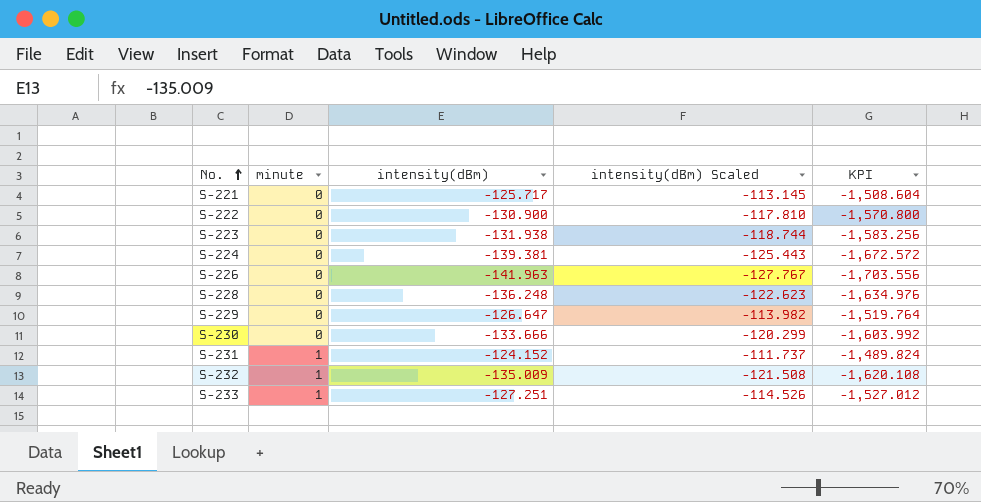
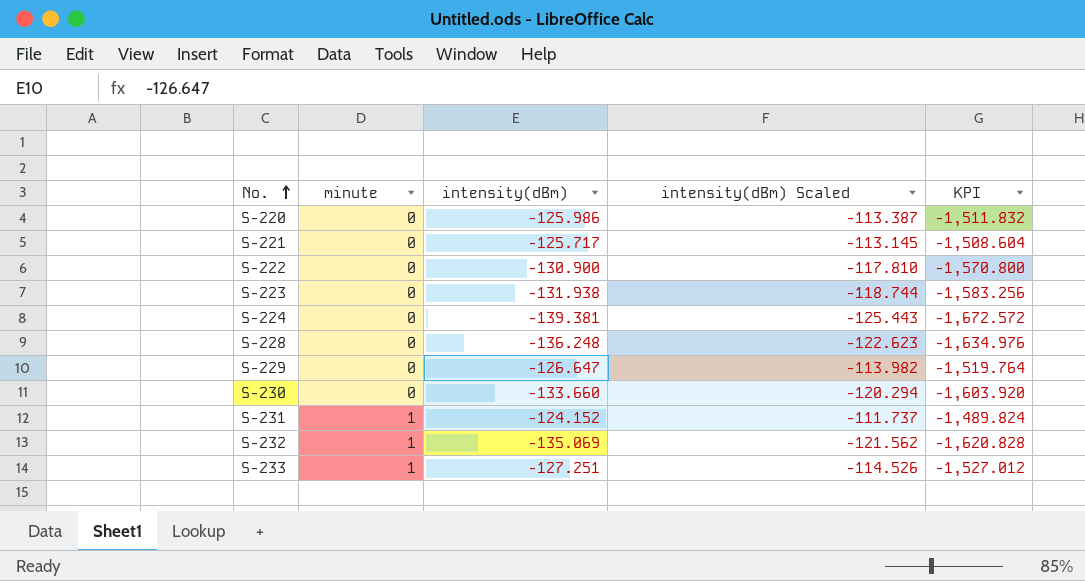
row S-226: 0 | -141.963 | -127.767 | -1,703.556 -> none
row S-220: none -> 0 | -125.986 | -113.387 | -1,511.832
S-230 | intensity(dBm): -133.666 -> -133.660
S-230 | intensity(dBm) Scaled: -120.299 -> -120.294
S-230 | KPI: -1,603.992 -> -1,603.920
S-232 | intensity(dBm): -135.009 -> -135.069
S-232 | intensity(dBm) Scaled: -121.508 -> -121.562
S-232 | KPI: -1,620.108 -> -1,620.828

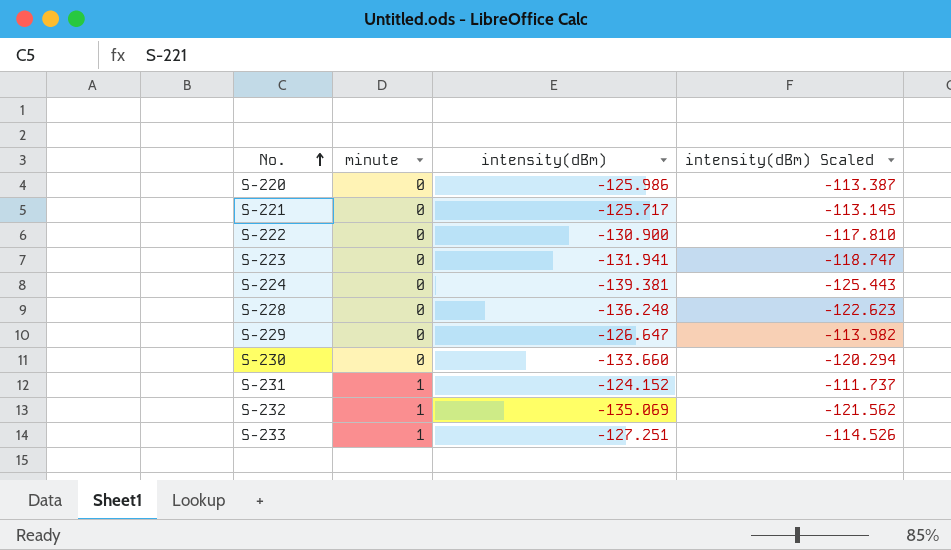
column KPI | formula: [intensity(dBm)] * 12 -> none
S-223 | intensity(dBm): -131.938 -> -131.941
S-223 | intensity(dBm) Scaled: -118.744 -> -118.747

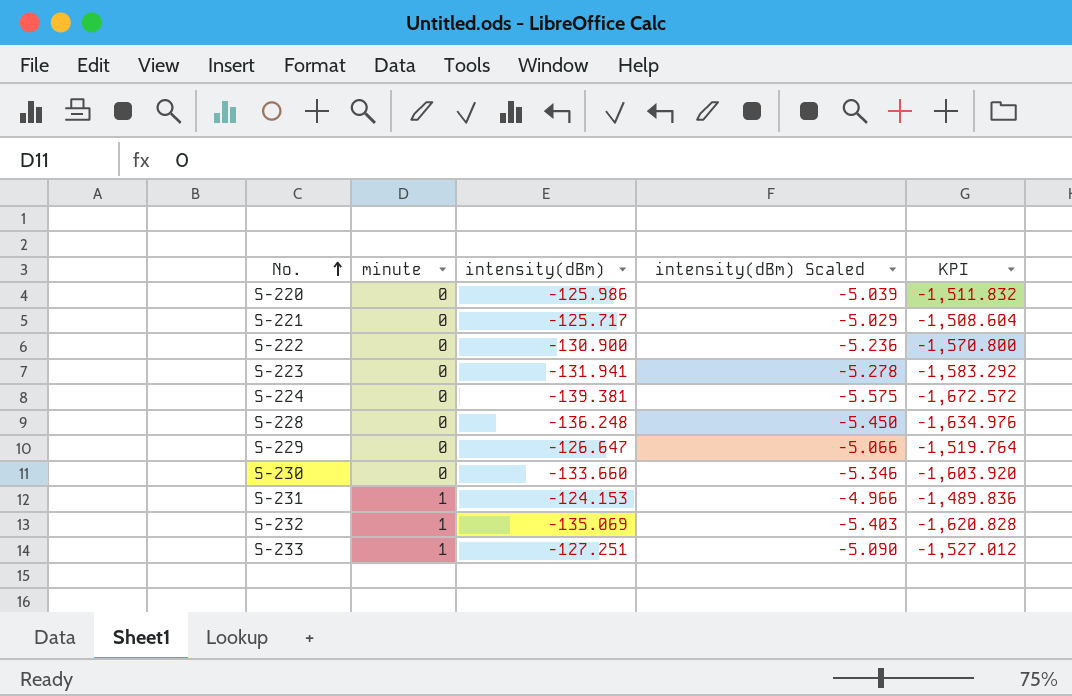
column intensity(dBm) Scaled | formula: [intensity(dBm)] * 0.9 -> [intensity(dBm)] * 0.04
column KPI | formula: none -> [intensity(dBm)] * 12
S-231 | intensity(dBm): -124.152 -> -124.153

